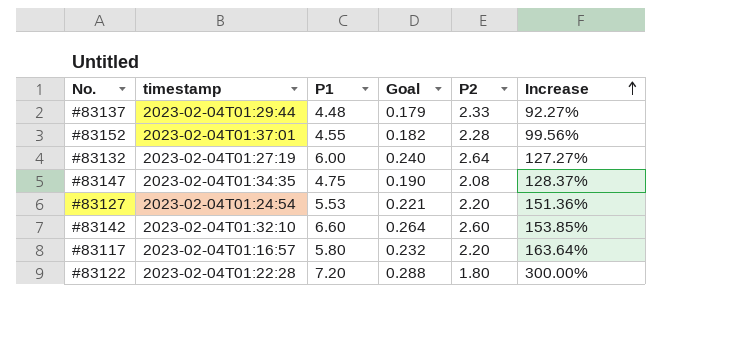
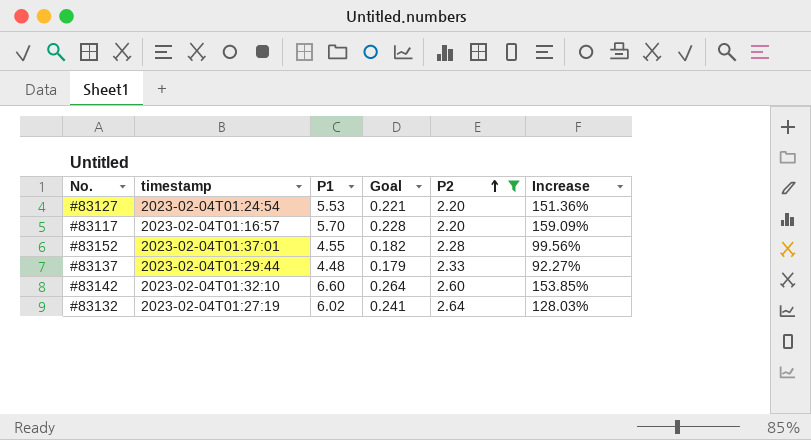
filter: none -> P2 >= 2.20
row order: Increase ascending -> P2 ascending
#83117 | P1: 5.80 -> 5.70
#83117 | Goal: 0.232 -> 0.228
#83117 | Increase: 163.64% -> 159.09%
#83132 | P1: 6.00 -> 6.02
#83132 | Goal: 0.240 -> 0.241
#83132 | Increase: 127.27% -> 128.03%

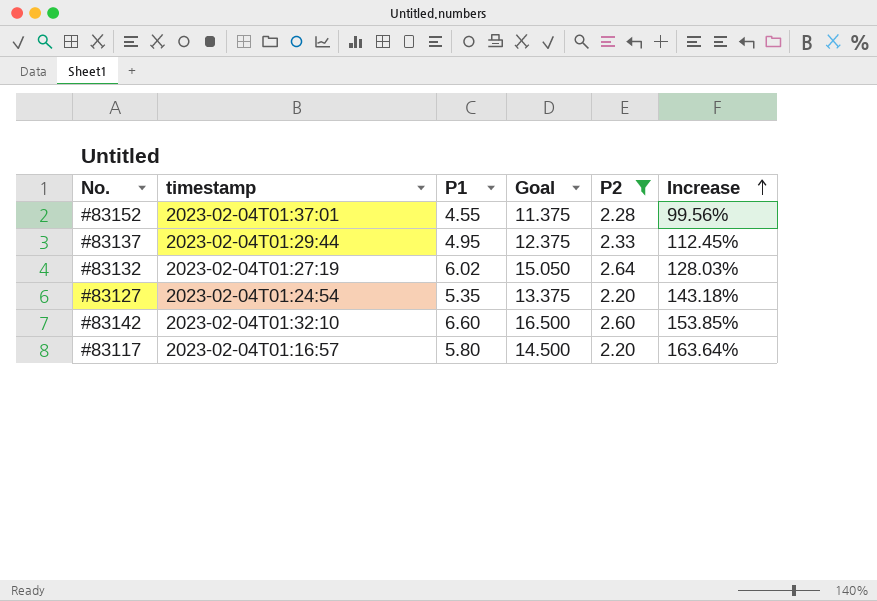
row order: P2 ascending -> Increase ascending
column Goal | formula: [P1] * 0.04 -> [P1] * 2.5
#83137 | P1: 4.48 -> 4.95
#83137 | Increase: 92.27% -> 112.45%
#83127 | P1: 5.53 -> 5.35
#83127 | Increase: 151.36% -> 143.18%
#83117 | P1: 5.70 -> 5.80
#83117 | Increase: 159.09% -> 163.64%

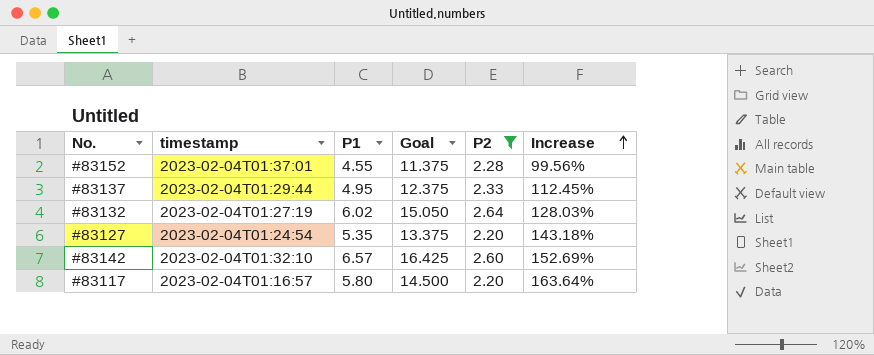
#83142 | P1: 6.60 -> 6.57
#83142 | Goal: 16.500 -> 16.425
#83142 | Increase: 153.85% -> 152.69%

